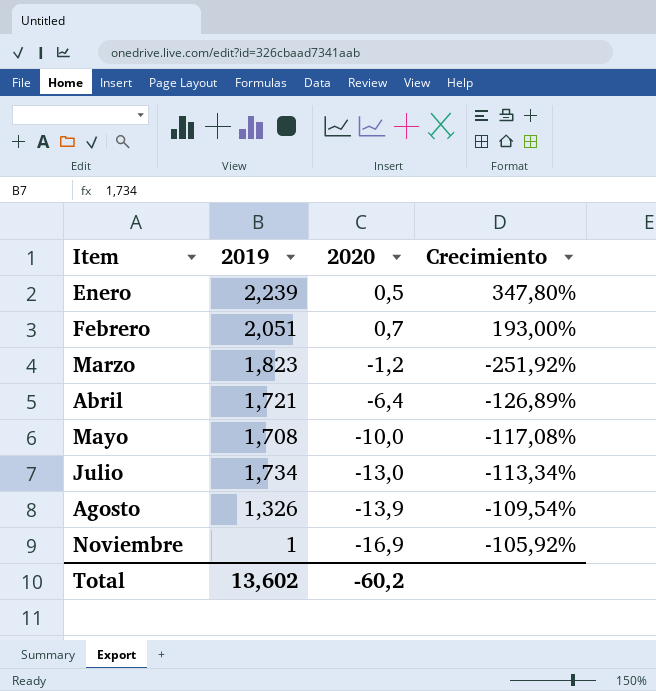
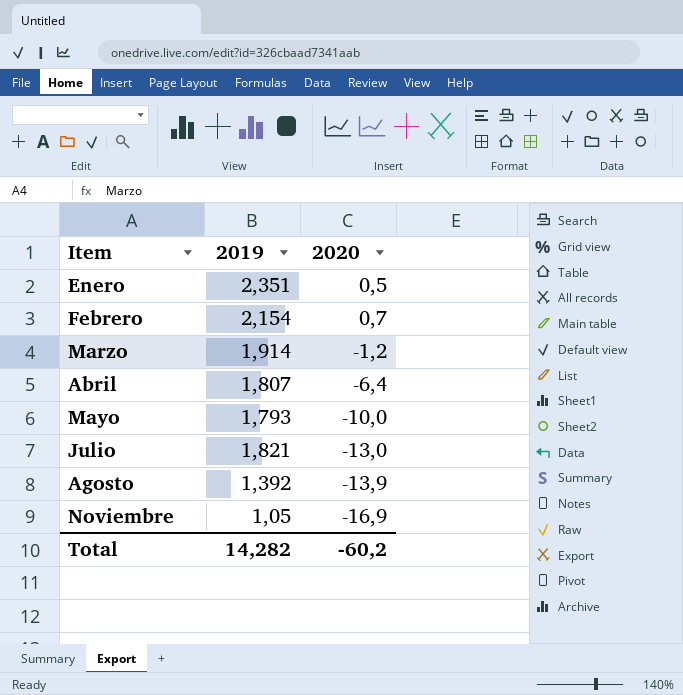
column Crecimiento | formula: ([2019] - [2020]) / [2020] -> none
Enero | 2019: 2,239 -> 2,351
Febrero | 2019: 2,051 -> 2,154
Marzo | 2019: 1,823 -> 1,914
Abril | 2019: 1,721 -> 1,807
Mayo | 2019: 1,708 -> 1,793
Julio | 2019: 1,734 -> 1,821
Agosto | 2019: 1,326 -> 1,392
Noviembre | 2019: 1 -> 1,05
Total | 2019: 13,602 -> 14,282

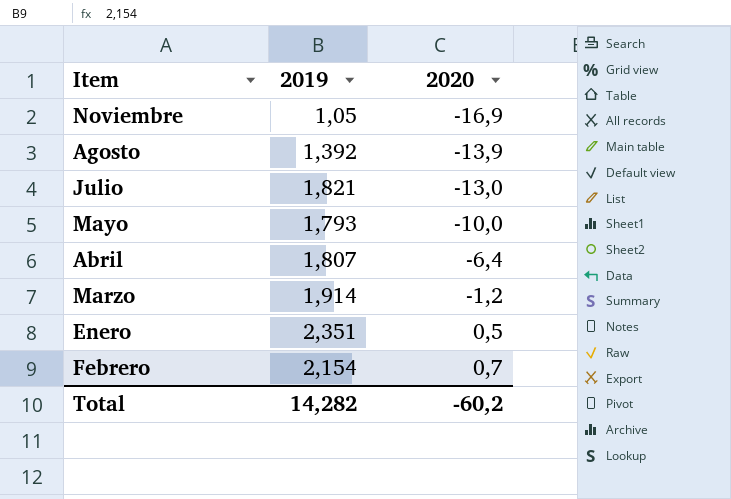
row order: Item ascending -> 2020 ascending

